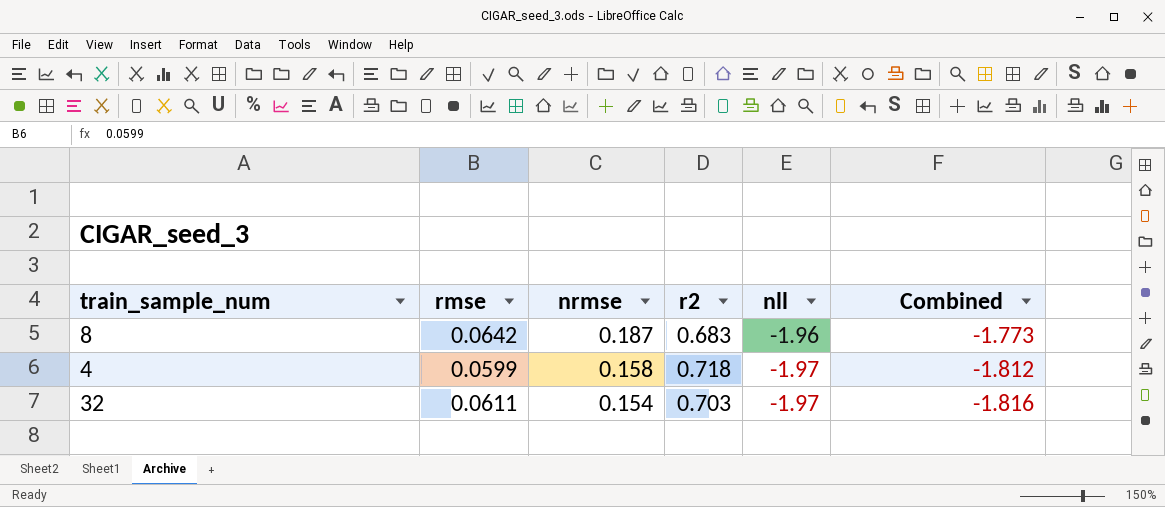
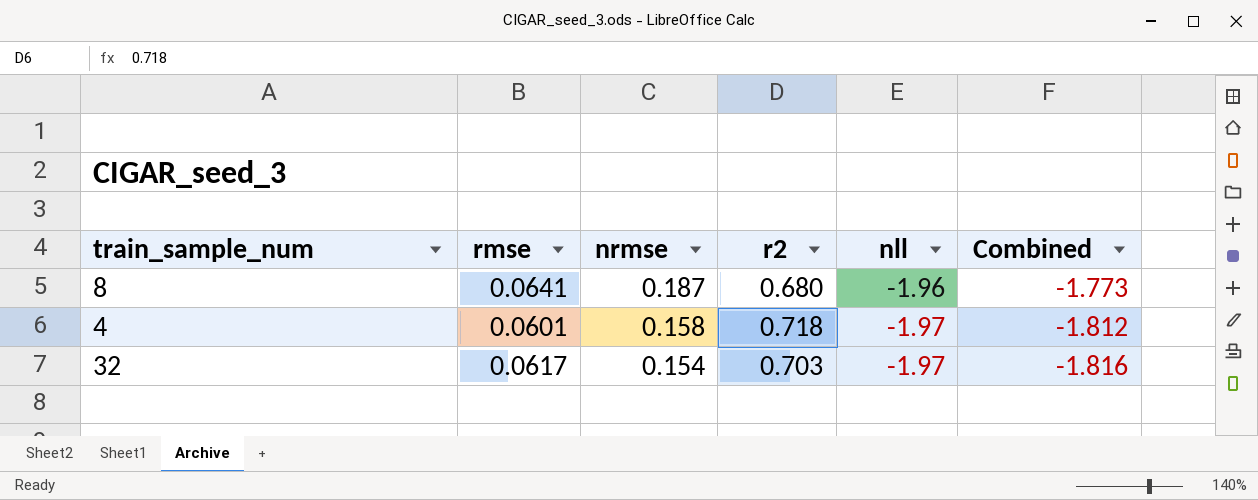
8 | rmse: 0.0642 -> 0.0641
8 | r2: 0.683 -> 0.680
4 | rmse: 0.0599 -> 0.0601
32 | rmse: 0.0611 -> 0.0617

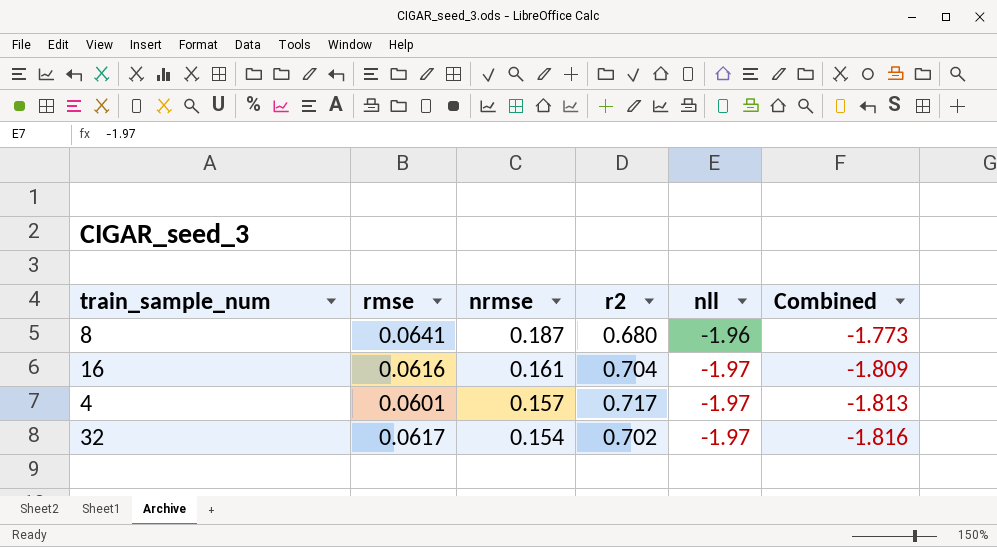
row 16: none -> 0.0616 | 0.161 | 0.704 | -1.97 | -1.809
4 | nrmse: 0.158 -> 0.157
4 | r2: 0.718 -> 0.717
4 | Combined: -1.812 -> -1.813
32 | r2: 0.703 -> 0.702

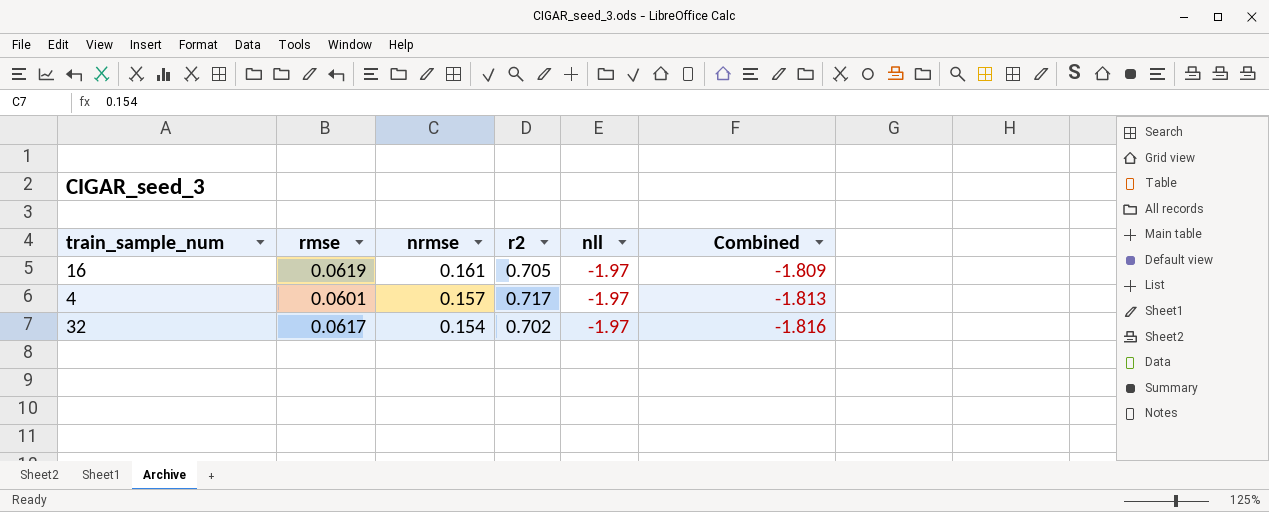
row 8: 0.0641 | 0.187 | 0.680 | -1.96 | -1.773 -> none
16 | rmse: 0.0616 -> 0.0619
16 | r2: 0.704 -> 0.705

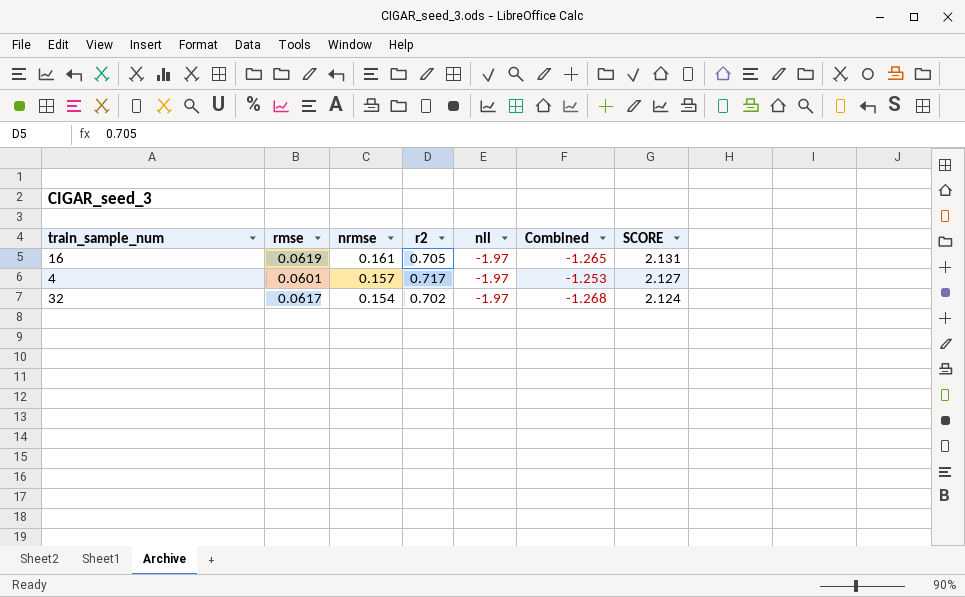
column Combined | formula: [nrmse] + [nll] -> [r2] + [nll]
column SCORE | formula: none -> [nrmse] - [nll]

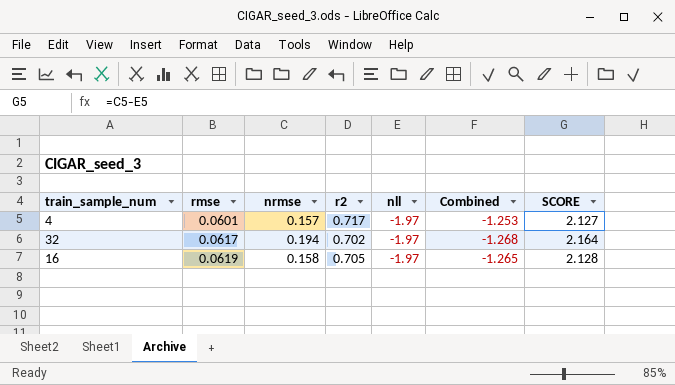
row order: nrmse descending -> rmse ascending
32 | nrmse: 0.154 -> 0.194
32 | SCORE: 2.124 -> 2.164
16 | nrmse: 0.161 -> 0.158
16 | SCORE: 2.131 -> 2.128

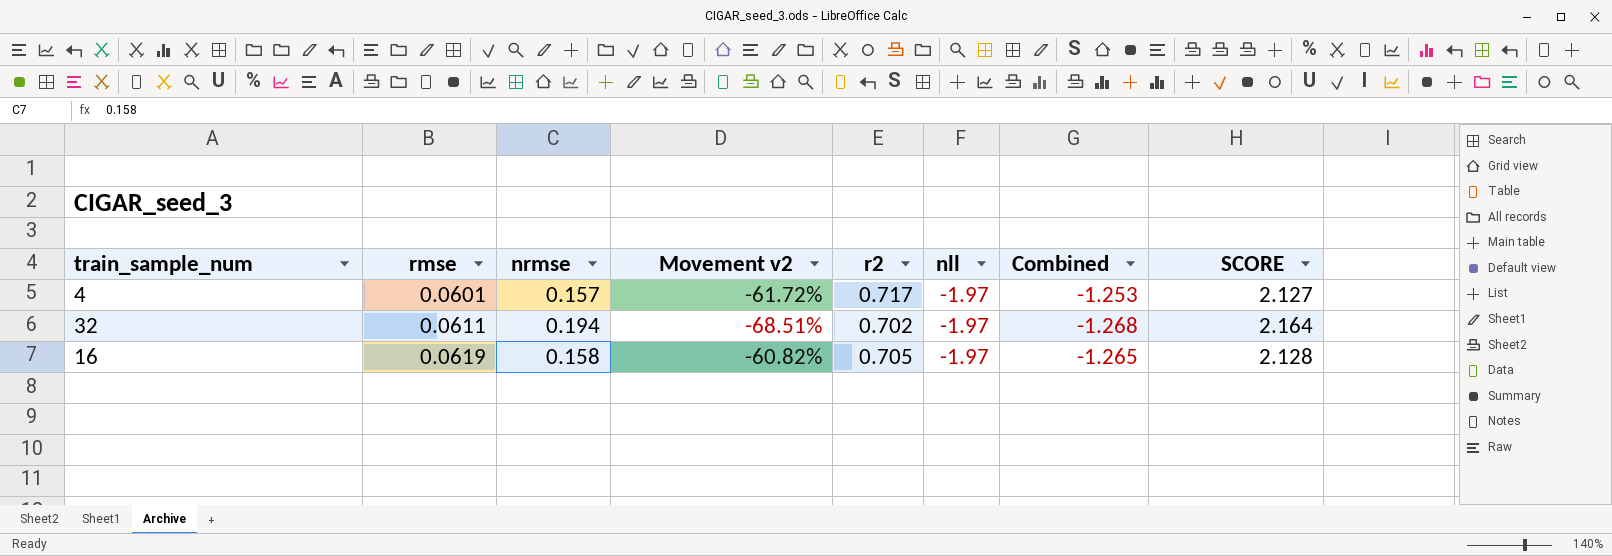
column Movement v2 | formula: none -> ([rmse] - [nrmse]) / [nrmse]
32 | rmse: 0.0617 -> 0.0611

